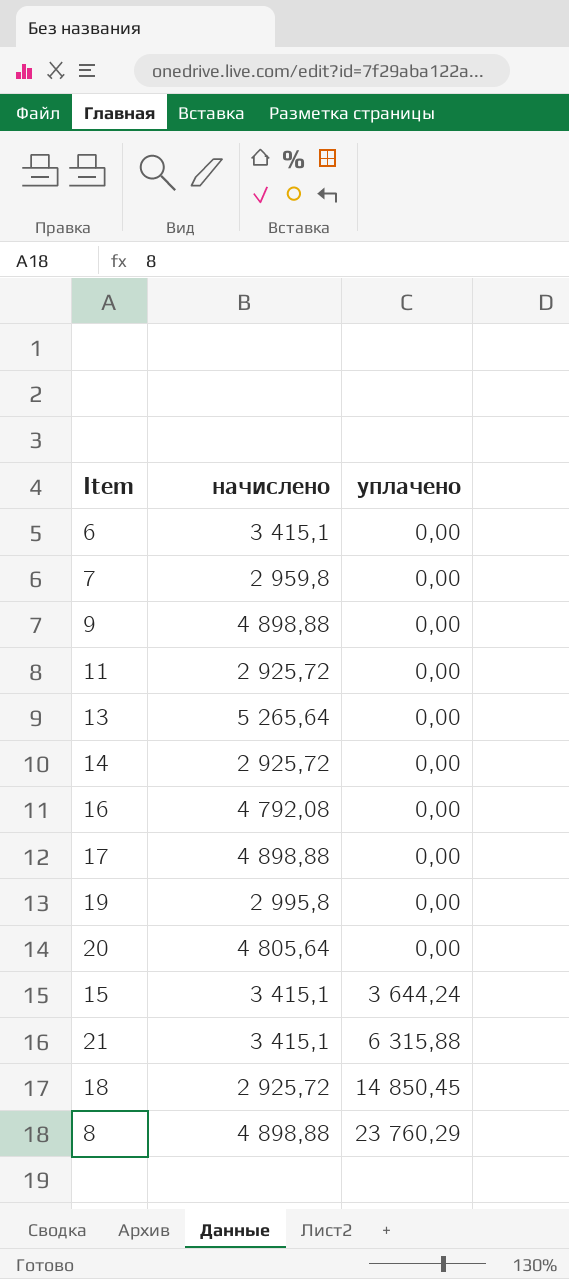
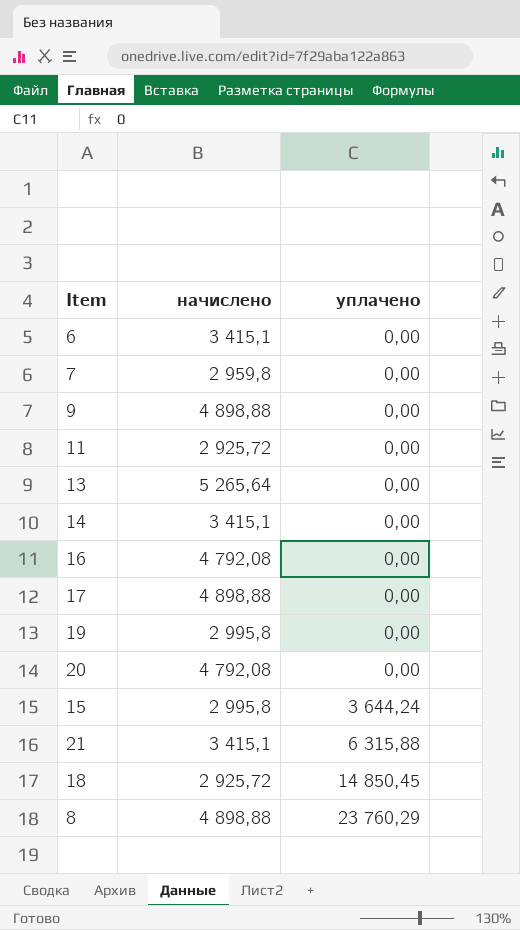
14 | начислено: 2 925,72 -> 3 415,1
20 | начислено: 4 805,64 -> 4 792,08
15 | начислено: 3 415,1 -> 2 995,8

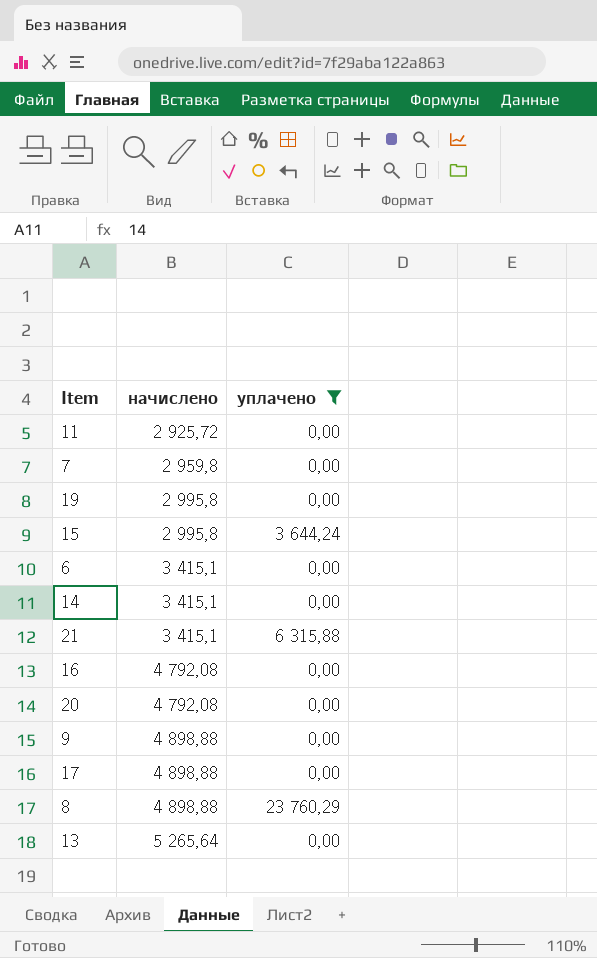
filter: none -> уплачено != 14 850,45
row order: уплачено ascending -> начислено ascending

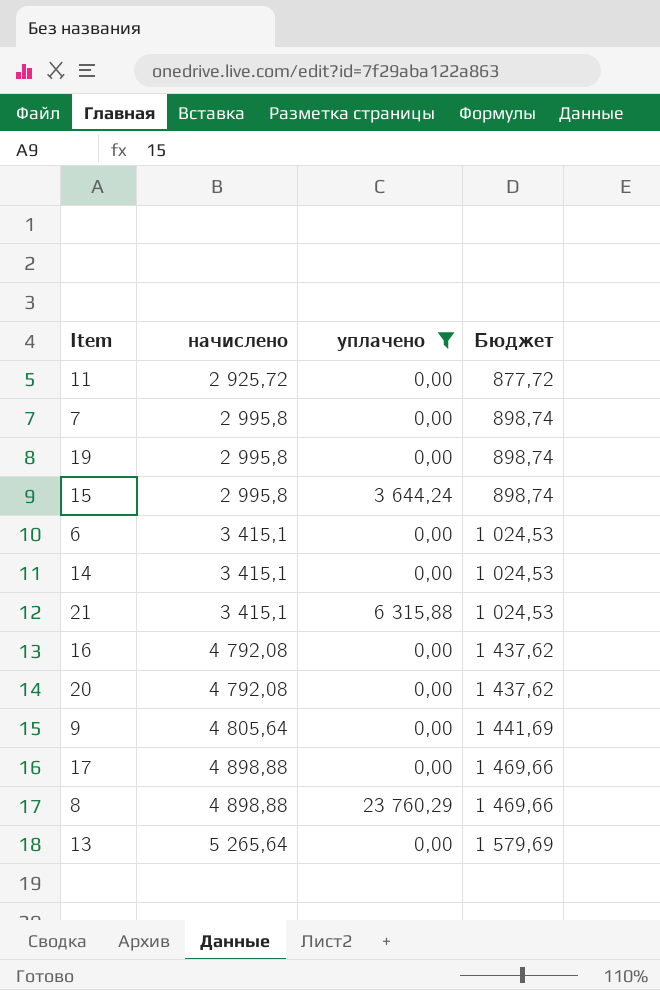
column Бюджет | formula: none -> [начислено] * 0,3
7 | начислено: 2 959,8 -> 2 995,8
9 | начислено: 4 898,88 -> 4 805,64

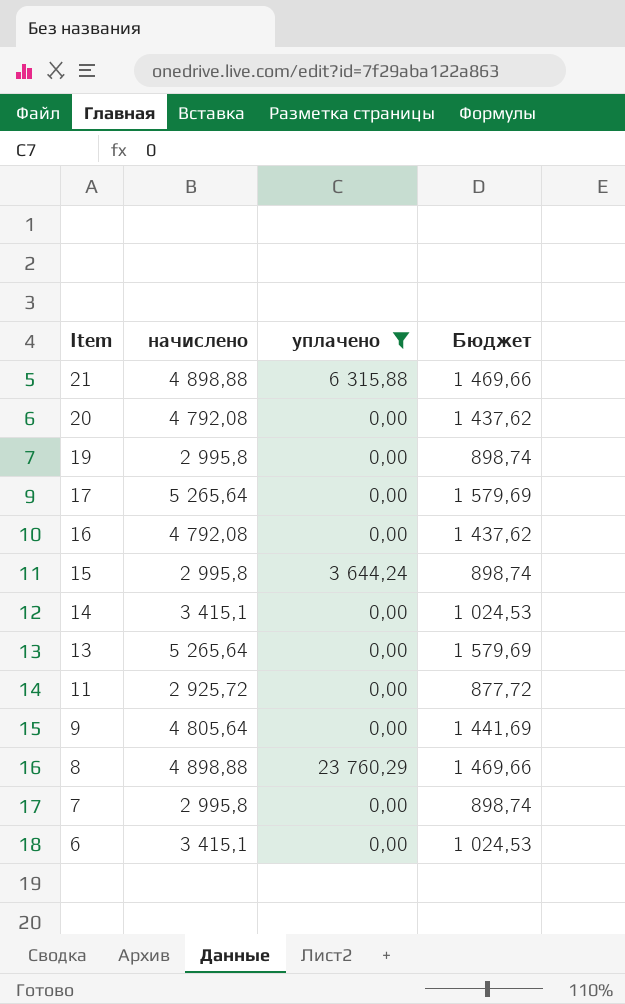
row order: начислено ascending -> Item descending
21 | начислено: 3 415,1 -> 4 898,88
21 | Бюджет: 1 024,53 -> 1 469,66
17 | начислено: 4 898,88 -> 5 265,64
17 | Бюджет: 1 469,66 -> 1 579,69

